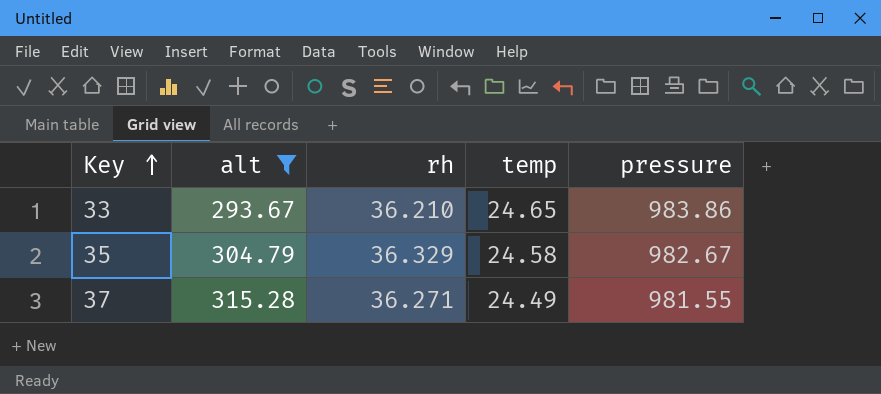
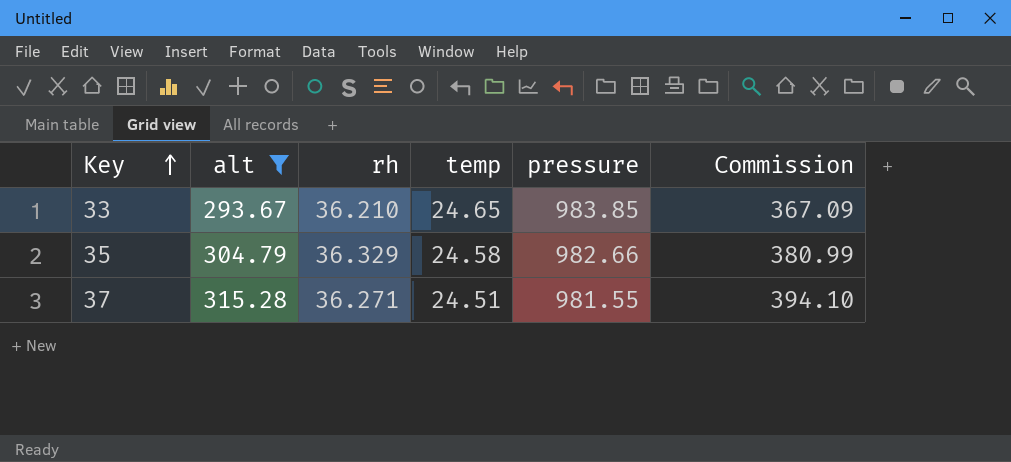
column Commission | formula: none -> [alt] * 1.25
33 | pressure: 983.86 -> 983.85
35 | pressure: 982.67 -> 982.66
37 | temp: 24.49 -> 24.51

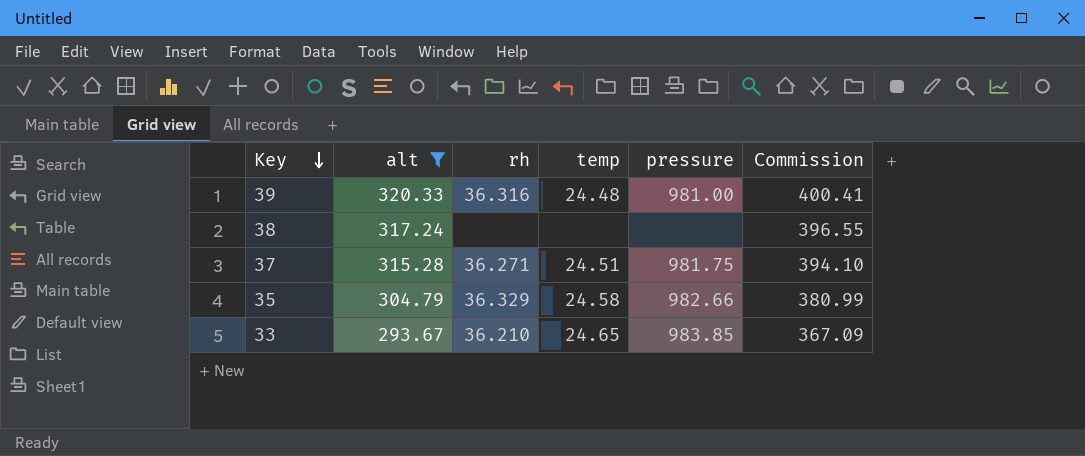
row order: Key ascending -> Key descending
row 39: none -> 320.33 | 36.316 | 24.48 | 981.00 | 400.41
row 38: none -> 317.24 | none | none | none | 396.55
37 | pressure: 981.55 -> 981.75

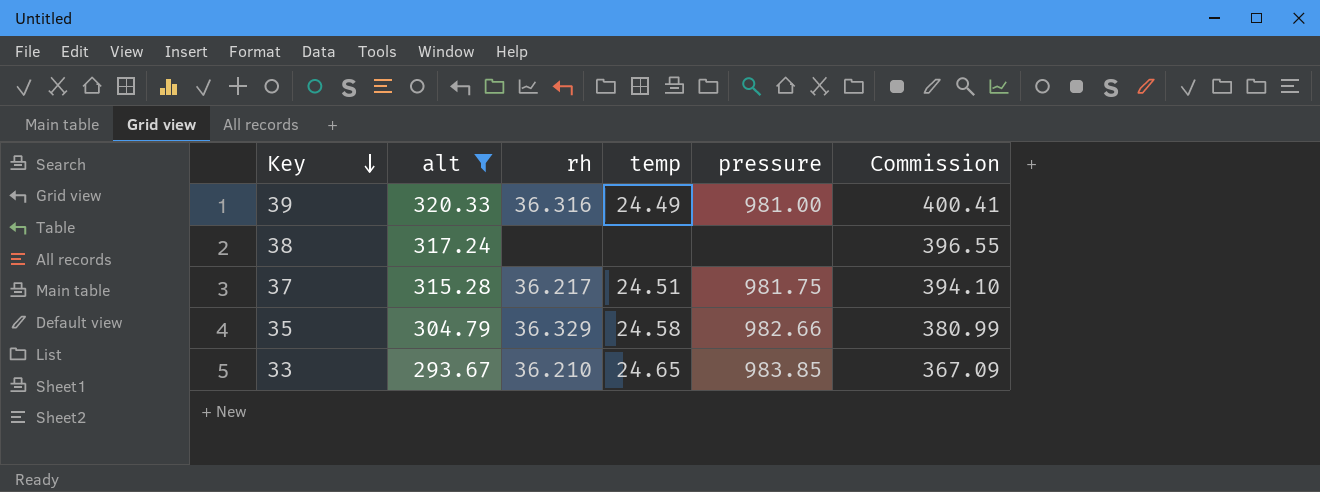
39 | temp: 24.48 -> 24.49
37 | rh: 36.271 -> 36.217

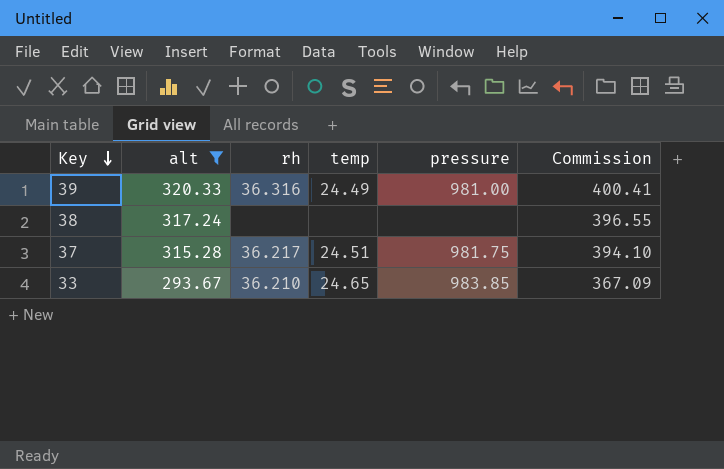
row 35: 304.79 | 36.329 | 24.58 | 982.66 | 380.99 -> none

